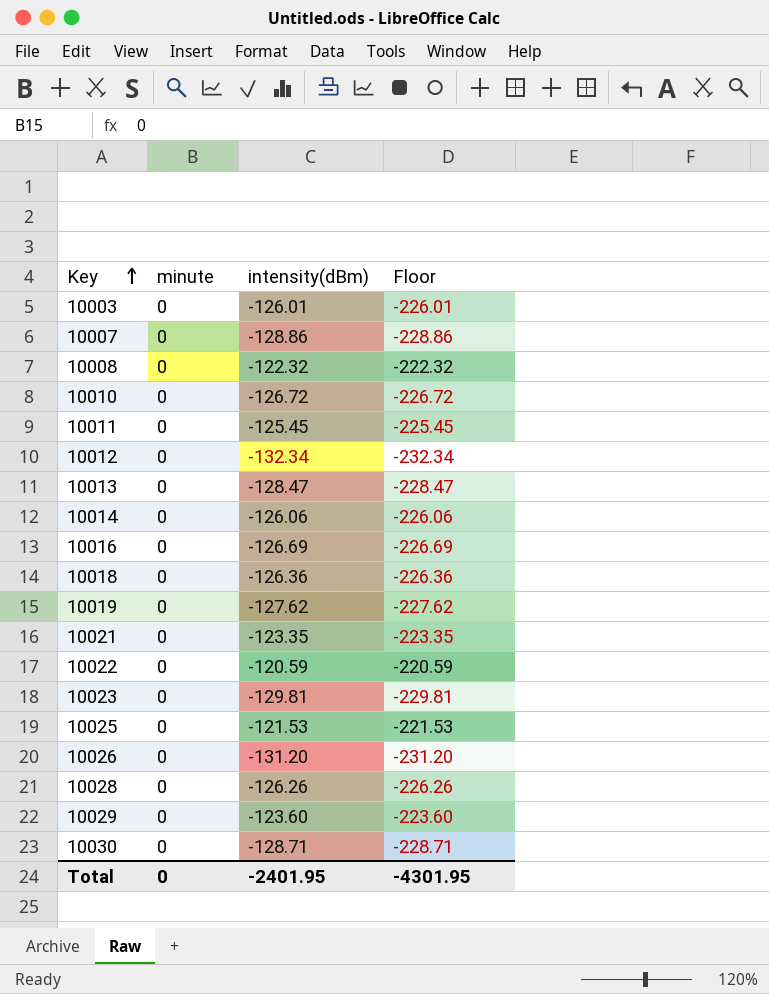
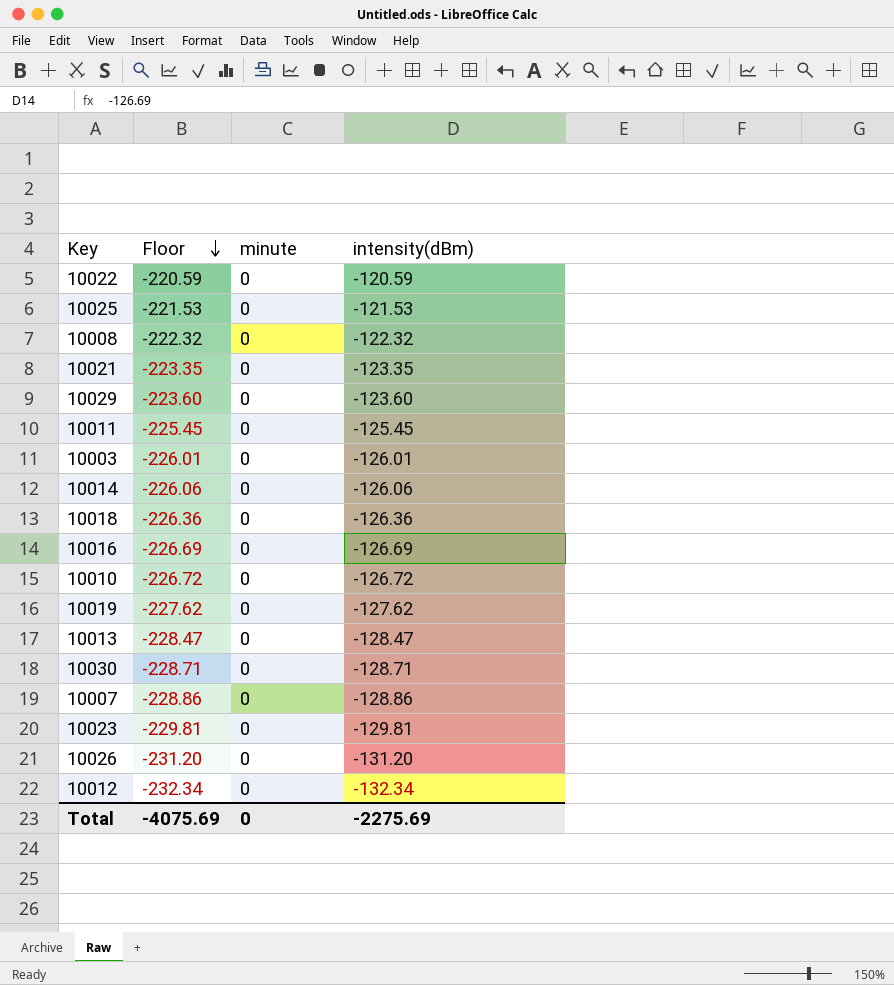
row order: Key ascending -> Floor descending
column Floor | position: 4 -> 2
row 10028: 0 | -126.26 | -226.26 -> none
Total | Floor: -4301.95 -> -4075.69
Total | intensity(dBm): -2401.95 -> -2275.69

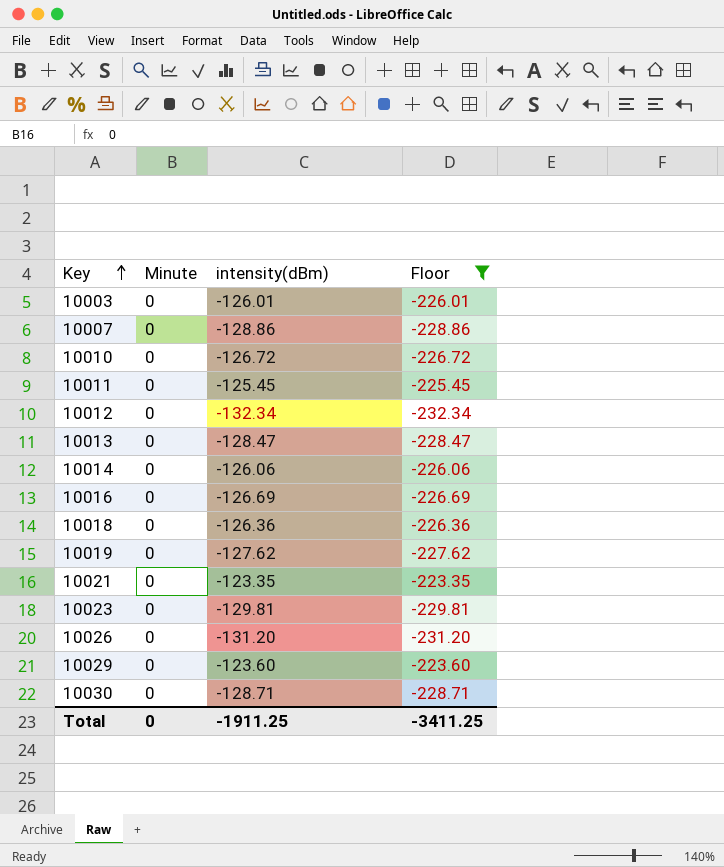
filter: none -> Floor <= -223.35
row order: Floor descending -> Key ascending
column name: minute -> Minute
column Floor | position: 2 -> 4
Total | intensity(dBm): -2275.69 -> -1911.25
Total | Floor: -4075.69 -> -3411.25

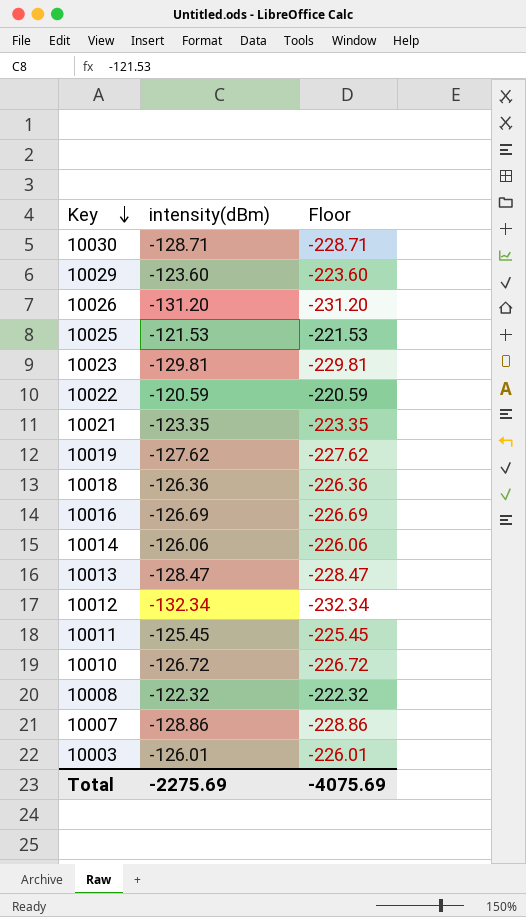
filter: Floor <= -223.35 -> none
row order: Key ascending -> Key descending
column Minute | position: 2 -> none
Total | intensity(dBm): -1911.25 -> -2275.69
Total | Floor: -3411.25 -> -4075.69

